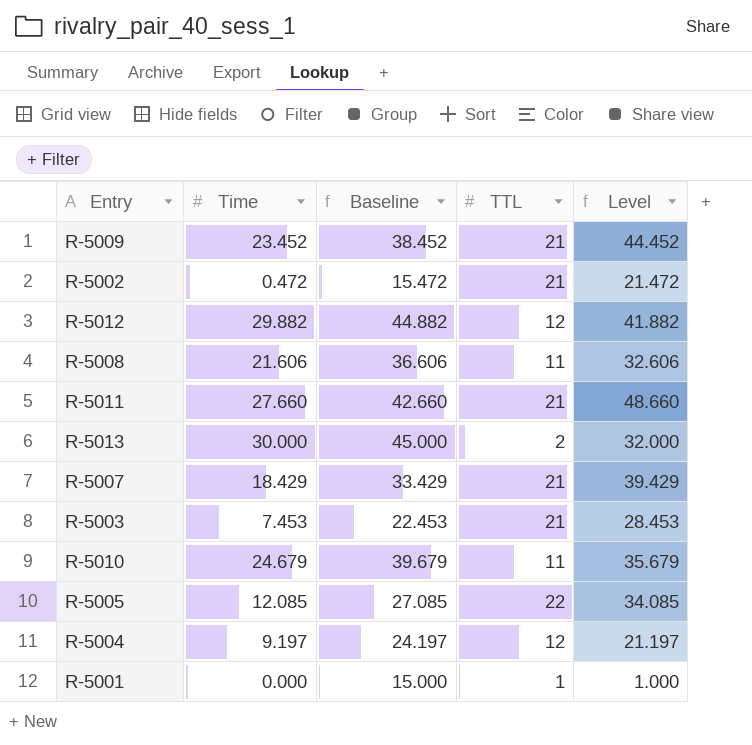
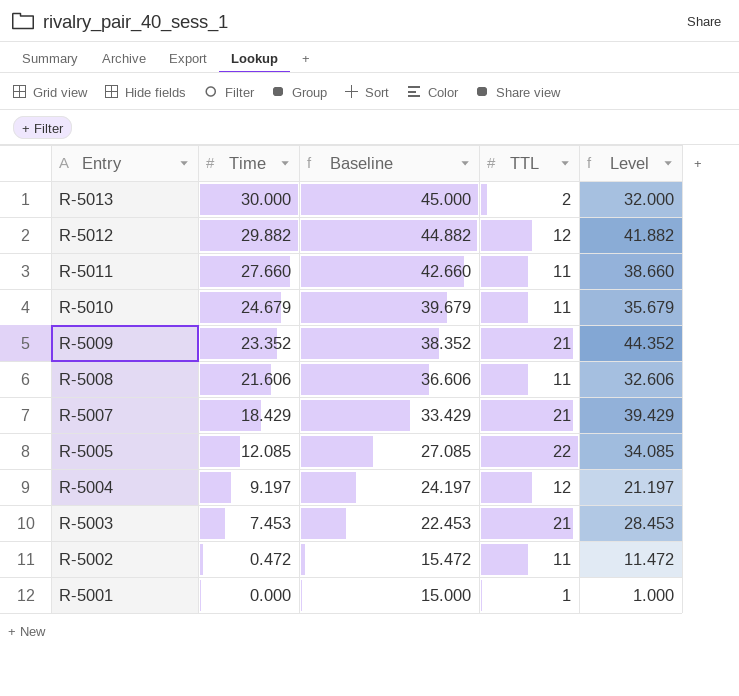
row order: none -> Entry descending
R-5011 | TTL: 21 -> 11
R-5011 | Level: 48.660 -> 38.660
R-5009 | Time: 23.452 -> 23.352
R-5009 | Baseline: 38.452 -> 38.352
R-5009 | Level: 44.452 -> 44.352
R-5002 | TTL: 21 -> 11
R-5002 | Level: 21.472 -> 11.472

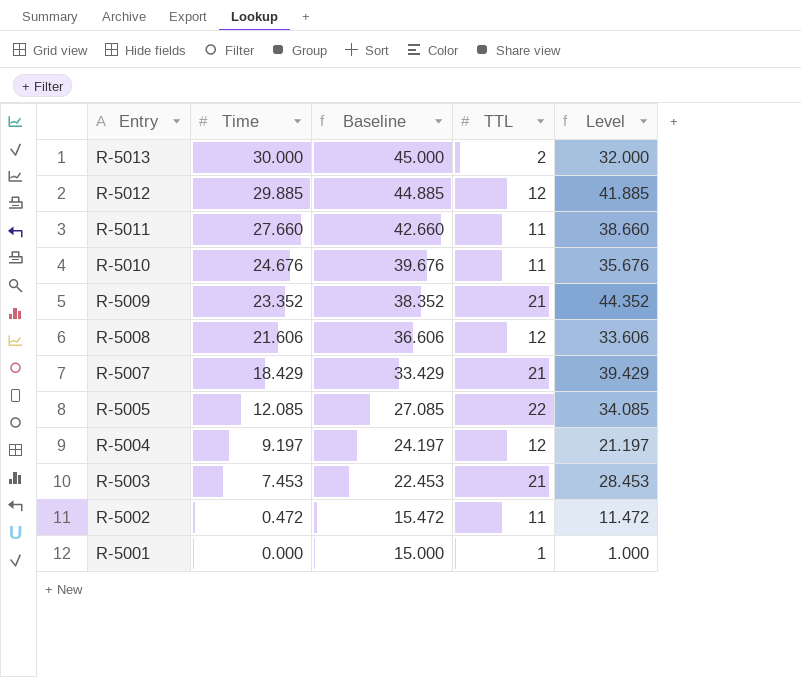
R-5012 | Time: 29.882 -> 29.885
R-5012 | Baseline: 44.882 -> 44.885
R-5012 | Level: 41.882 -> 41.885
R-5010 | Time: 24.679 -> 24.676
R-5010 | Baseline: 39.679 -> 39.676
R-5010 | Level: 35.679 -> 35.676
R-5008 | TTL: 11 -> 12
R-5008 | Level: 32.606 -> 33.606

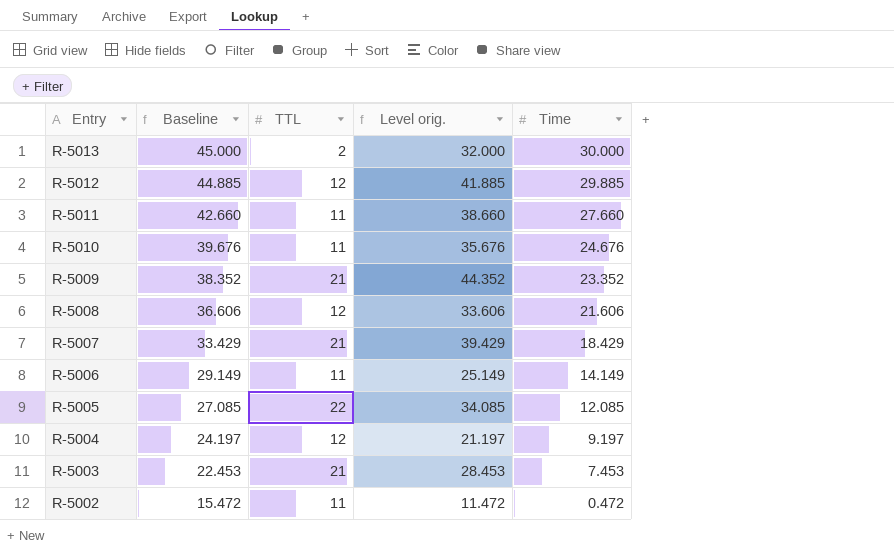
column name: Level -> Level orig.
column Time | position: 2 -> 5
row R-5001: 0.000 | 15.000 | 1 | 1.000 -> none
row R-5006: none -> 29.149 | 11 | 25.149 | 14.149

